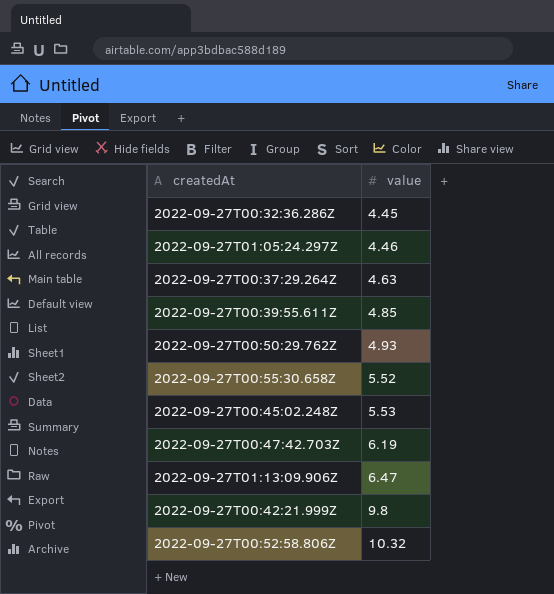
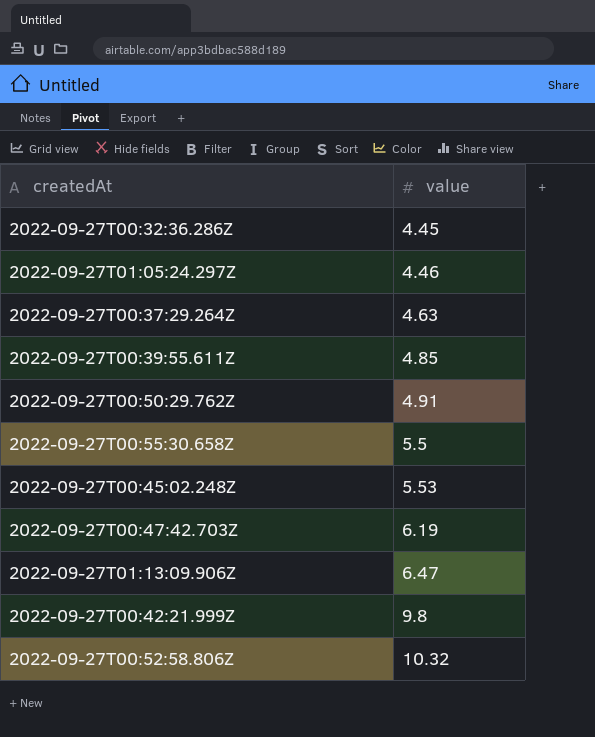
2022-09-27T00:50:29.762Z | value: 4.93 -> 4.91
2022-09-27T00:55:30.658Z | value: 5.52 -> 5.5

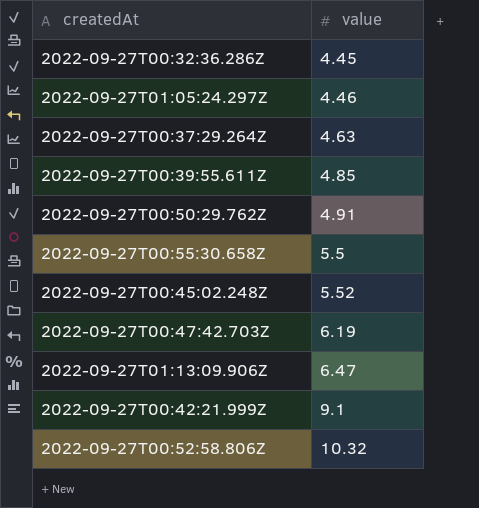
2022-09-27T00:45:02.248Z | value: 5.53 -> 5.52
2022-09-27T00:42:21.999Z | value: 9.8 -> 9.1

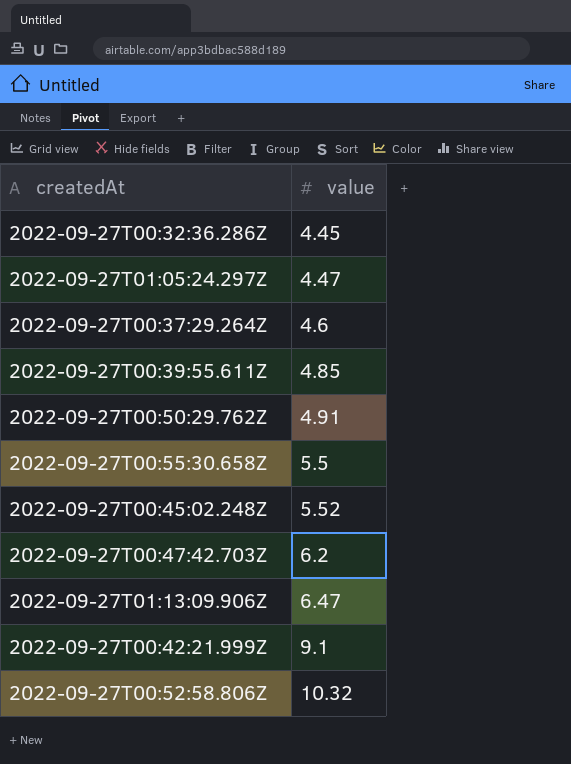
2022-09-27T01:05:24.297Z | value: 4.46 -> 4.47
2022-09-27T00:37:29.264Z | value: 4.63 -> 4.6
2022-09-27T00:47:42.703Z | value: 6.19 -> 6.2

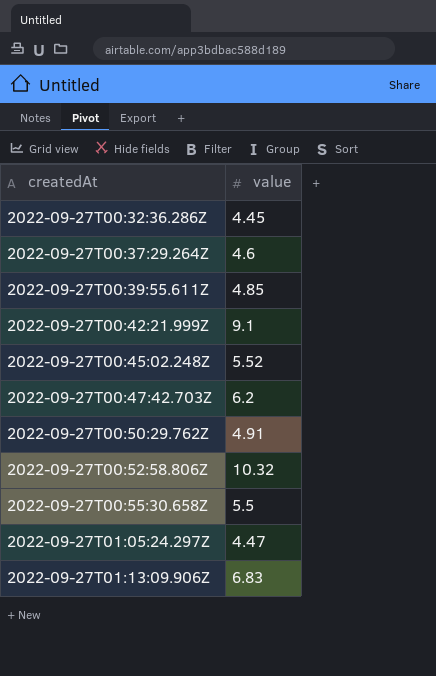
row order: value ascending -> createdAt ascending
2022-09-27T01:13:09.906Z | value: 6.47 -> 6.83

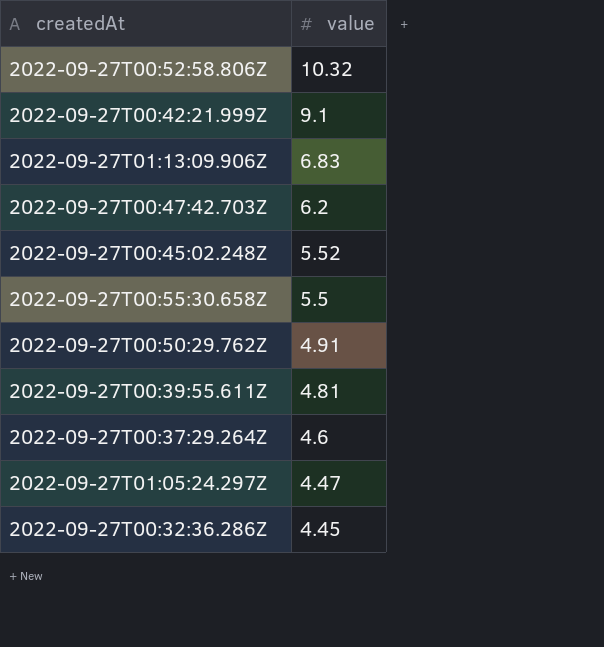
row order: createdAt ascending -> value descending
2022-09-27T00:39:55.611Z | value: 4.85 -> 4.81

